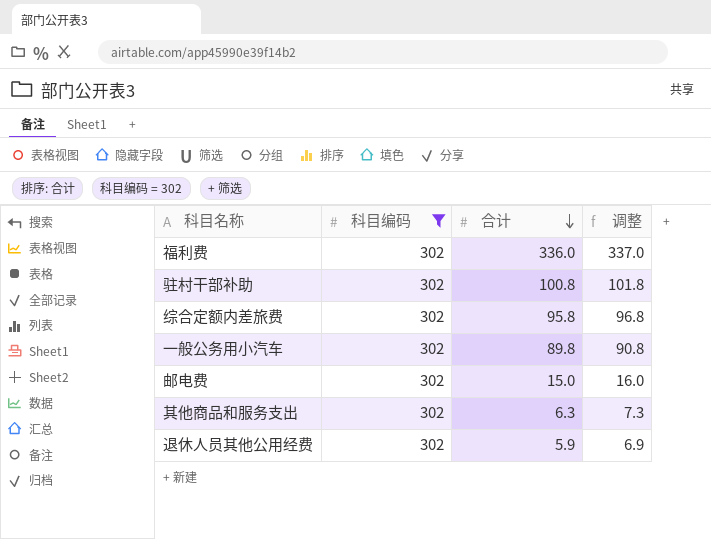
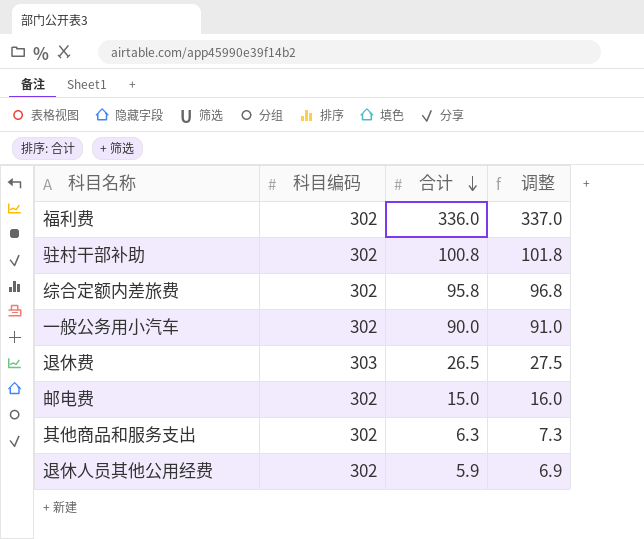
filter: 科目编码 = 302 -> none
一般公务用小汽车 | 合计: 89.8 -> 90.0
一般公务用小汽车 | 调整: 90.8 -> 91.0

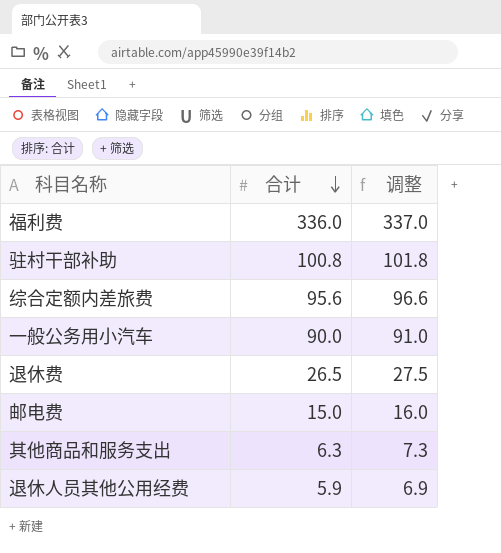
column 科目编码 | position: 2 -> none
综合定额内差旅费 | 合计: 95.8 -> 95.6
综合定额内差旅费 | 调整: 96.8 -> 96.6

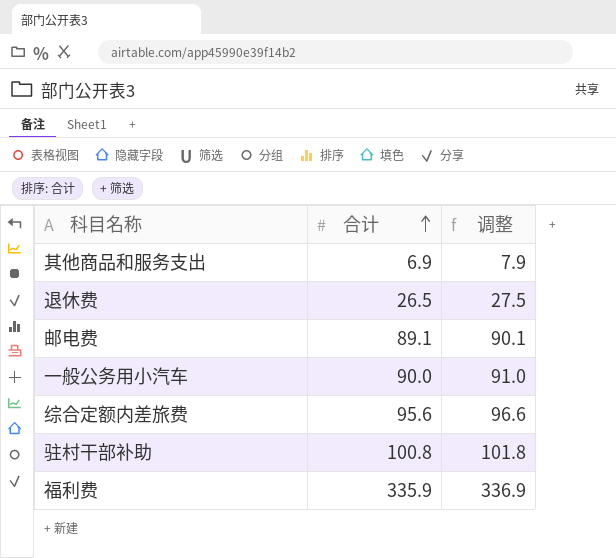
row order: 合计 descending -> 合计 ascending
row 退休人员其他公用经费: 5.9 | 6.9 -> none
其他商品和服务支出 | 合计: 6.3 -> 6.9
其他商品和服务支出 | 调整: 7.3 -> 7.9
邮电费 | 合计: 15.0 -> 89.1
邮电费 | 调整: 16.0 -> 90.1
福利费 | 合计: 336.0 -> 335.9
福利费 | 调整: 337.0 -> 336.9

